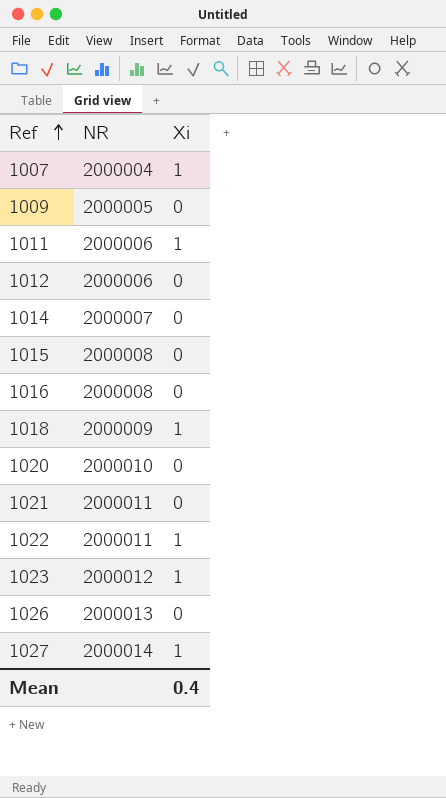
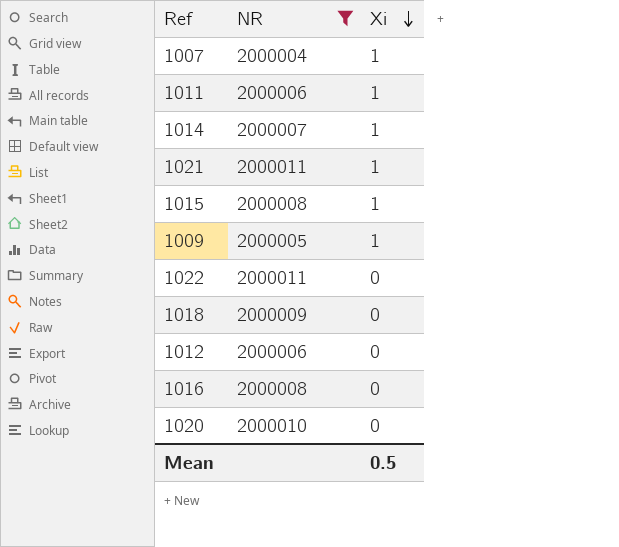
filter: none -> NR <= 2000011
row order: Ref ascending -> Xi descending
1014 | Xi: 0 -> 1
1021 | Xi: 0 -> 1
1015 | Xi: 0 -> 1
1009 | Xi: 0 -> 1
1022 | Xi: 1 -> 0
1018 | Xi: 1 -> 0
Mean | Xi: 0.4 -> 0.5

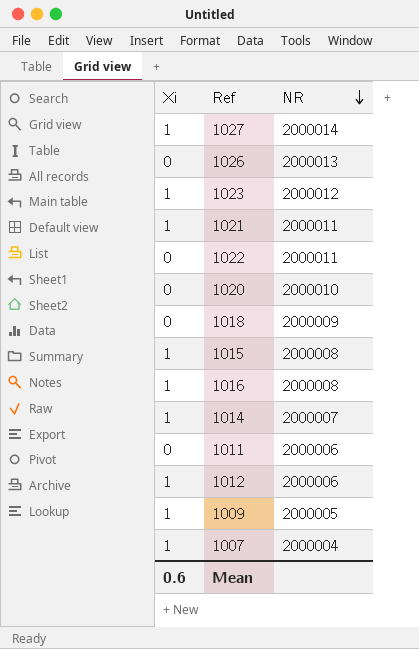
filter: NR <= 2000011 -> none
row order: Xi descending -> NR descending
column Xi | position: 3 -> 1
1016 | Xi: 0 -> 1
1011 | Xi: 1 -> 0
1012 | Xi: 0 -> 1
Mean | Xi: 0.5 -> 0.6

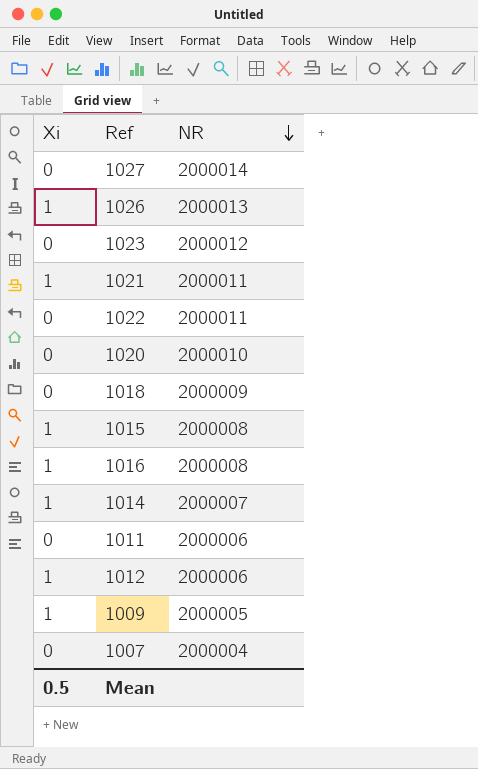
1027 | Xi: 1 -> 0
1026 | Xi: 0 -> 1
1023 | Xi: 1 -> 0
1007 | Xi: 1 -> 0
Mean | Xi: 0.6 -> 0.5

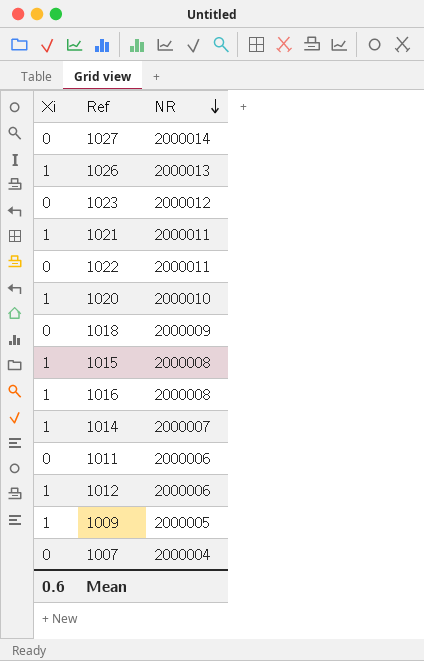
1020 | Xi: 0 -> 1
Mean | Xi: 0.5 -> 0.6

